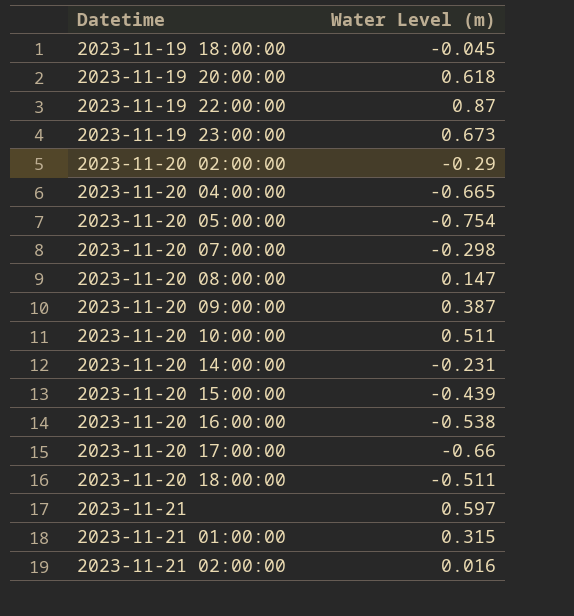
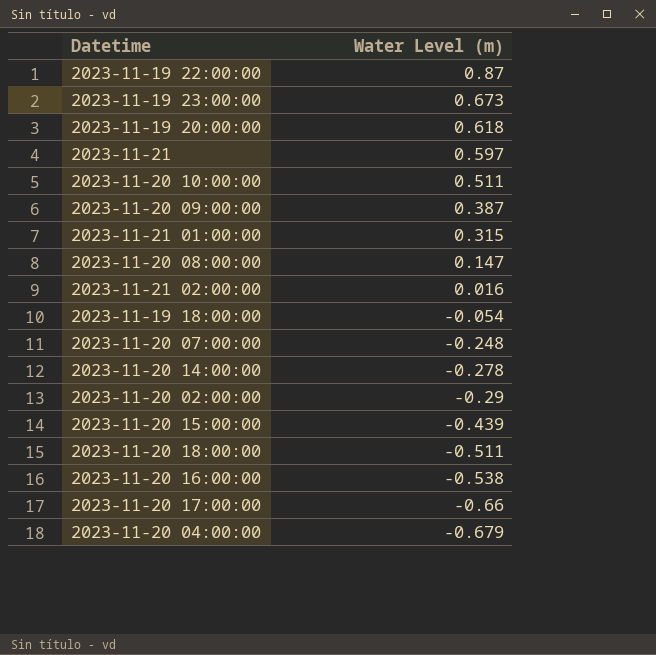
row order: Datetime ascending -> Water Level (m) descending
row 2023-11-20 05:00:00: -0.754 -> none
2023-11-19 18:00:00 | Water Level (m): -0.045 -> -0.054
2023-11-20 07:00:00 | Water Level (m): -0.298 -> -0.248
2023-11-20 14:00:00 | Water Level (m): -0.231 -> -0.278
2023-11-20 04:00:00 | Water Level (m): -0.665 -> -0.679

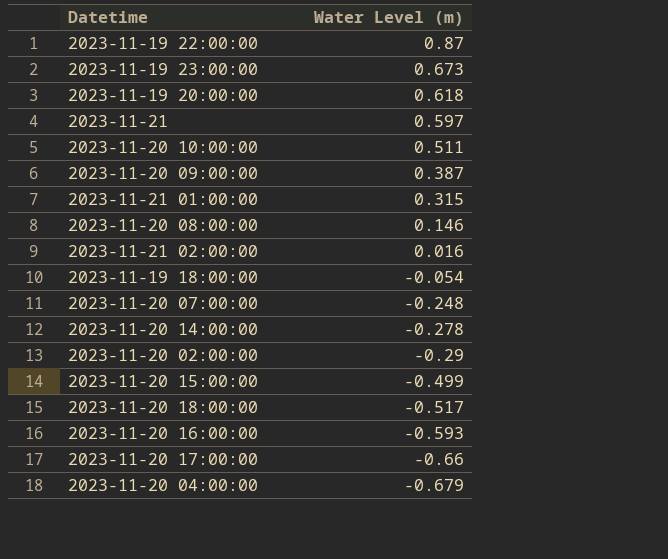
2023-11-20 08:00:00 | Water Level (m): 0.147 -> 0.146
2023-11-20 15:00:00 | Water Level (m): -0.439 -> -0.499
2023-11-20 18:00:00 | Water Level (m): -0.511 -> -0.517
2023-11-20 16:00:00 | Water Level (m): -0.538 -> -0.593

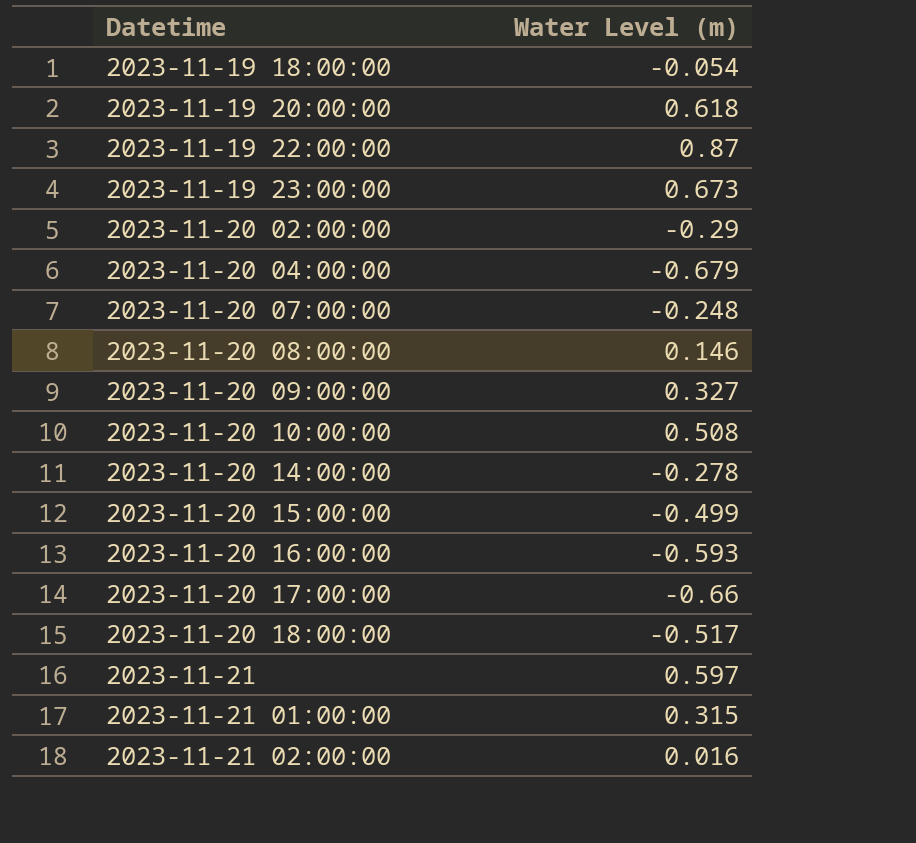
row order: Water Level (m) descending -> Datetime ascending
2023-11-20 09:00:00 | Water Level (m): 0.387 -> 0.327
2023-11-20 10:00:00 | Water Level (m): 0.511 -> 0.508

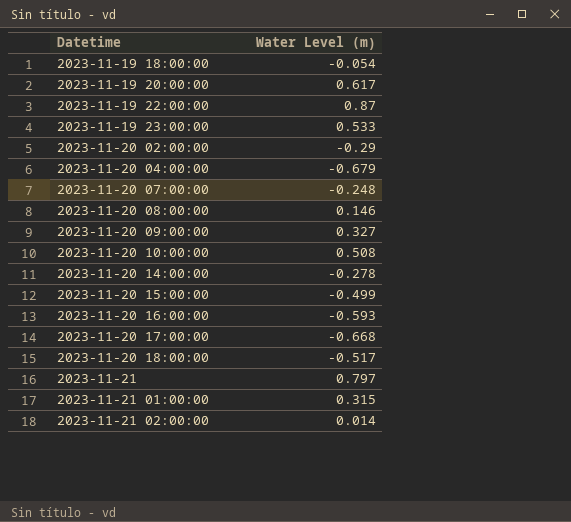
2023-11-19 20:00:00 | Water Level (m): 0.618 -> 0.617
2023-11-19 23:00:00 | Water Level (m): 0.673 -> 0.533
2023-11-20 17:00:00 | Water Level (m): -0.66 -> -0.668
2023-11-21 | Water Level (m): 0.597 -> 0.797
2023-11-21 02:00:00 | Water Level (m): 0.016 -> 0.014

